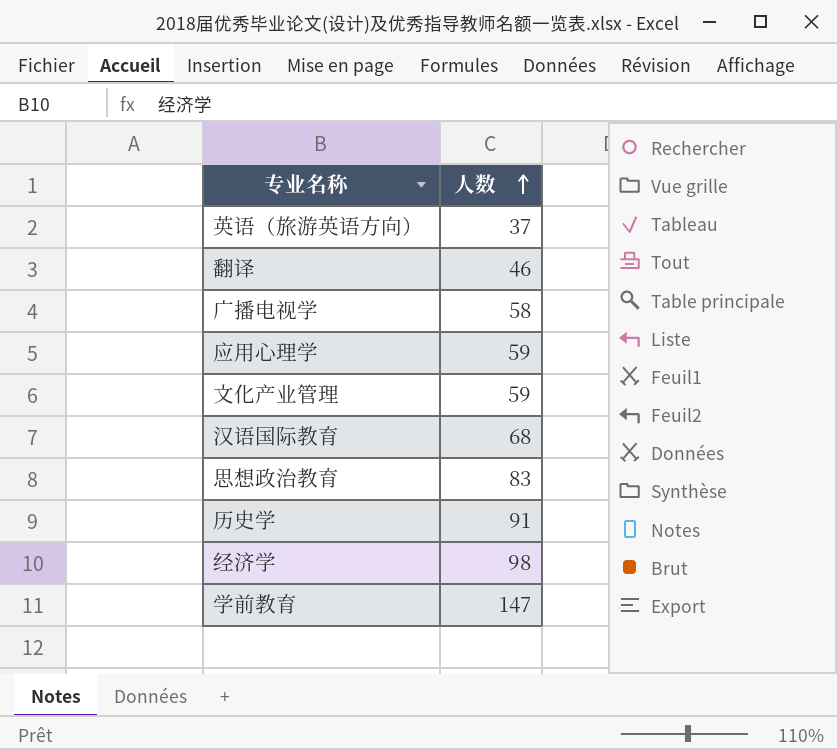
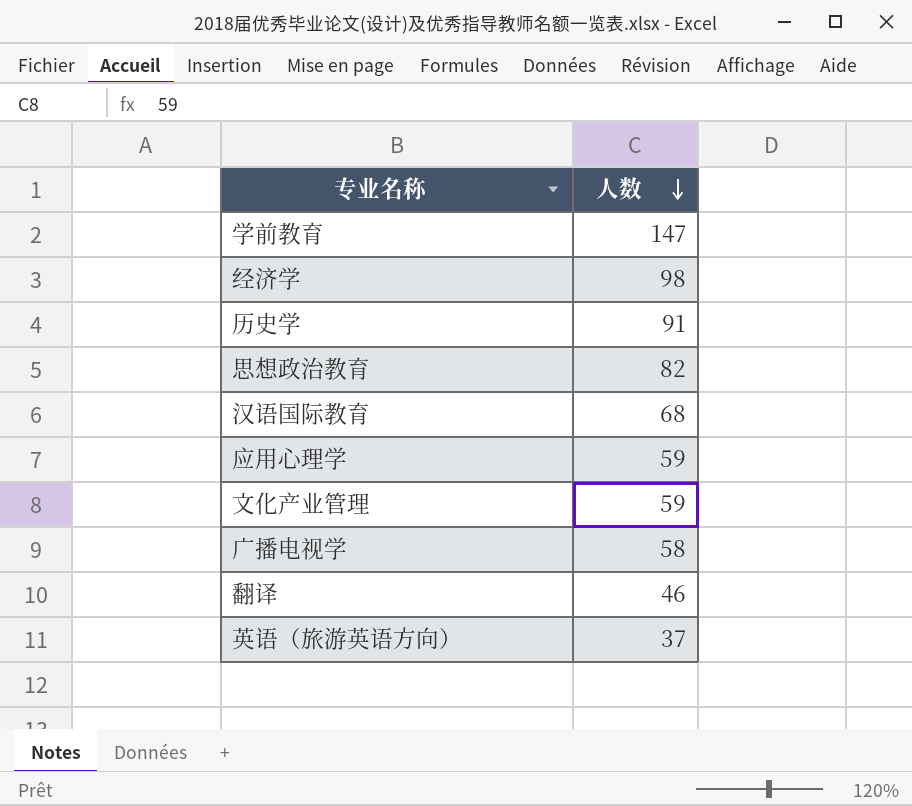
row order: 人数 ascending -> 人数 descending
思想政治教育 | 人数: 83 -> 82

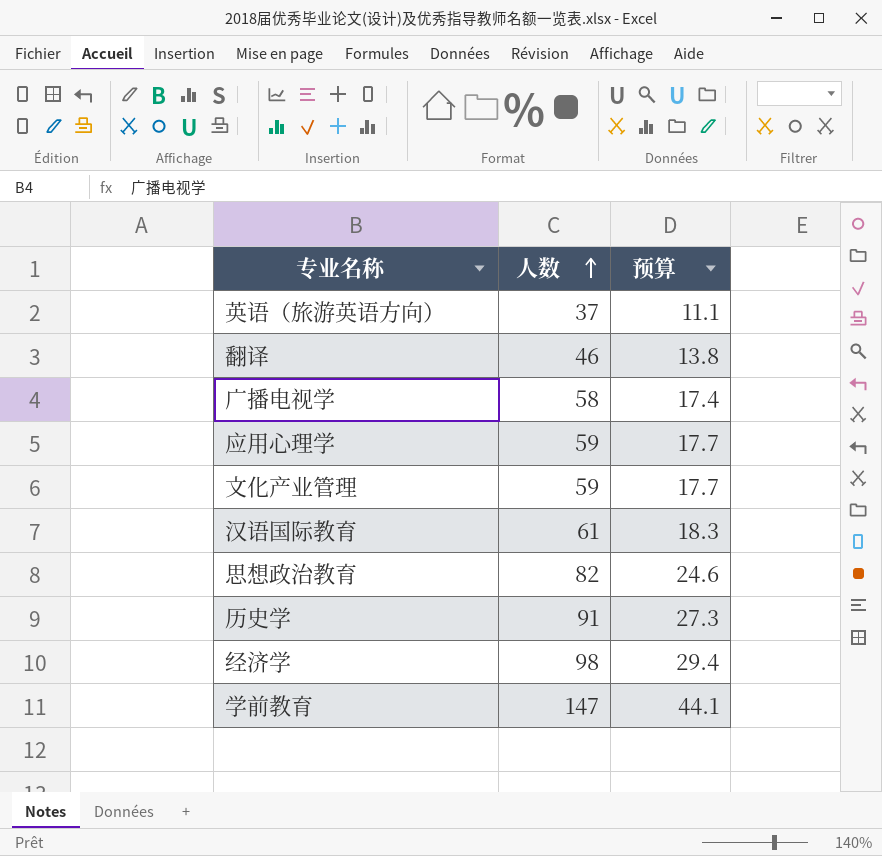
row order: 人数 descending -> 人数 ascending
column 预算 | formula: none -> [人数] * 0.3
汉语国际教育 | 人数: 68 -> 61

